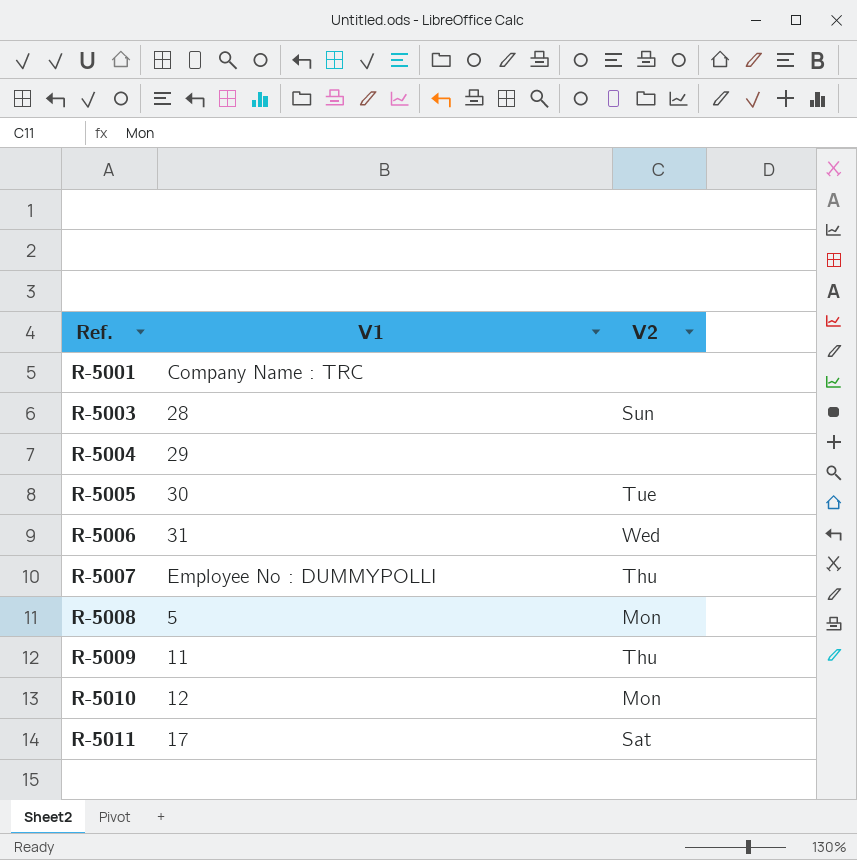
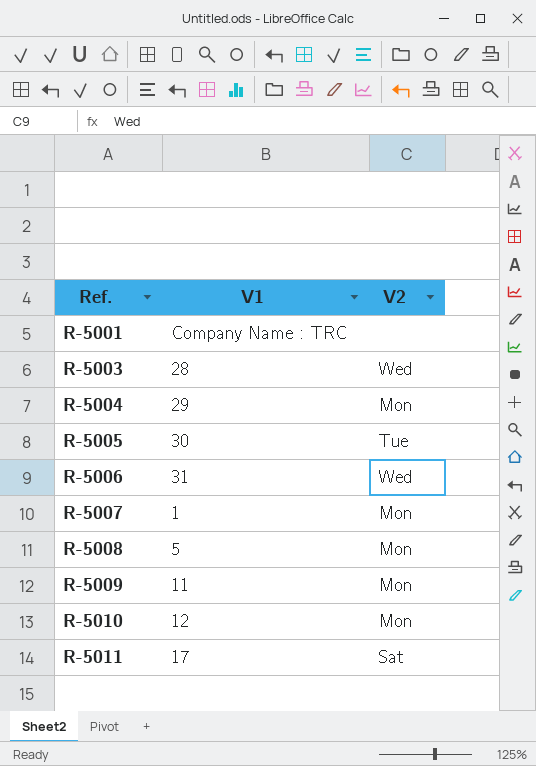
R-5003 | V2: Sun -> Wed
R-5004 | V2: none -> Mon
R-5007 | V1: Employee No : DUMMYPOLLI -> 1
R-5007 | V2: Thu -> Mon
R-5009 | V2: Thu -> Mon

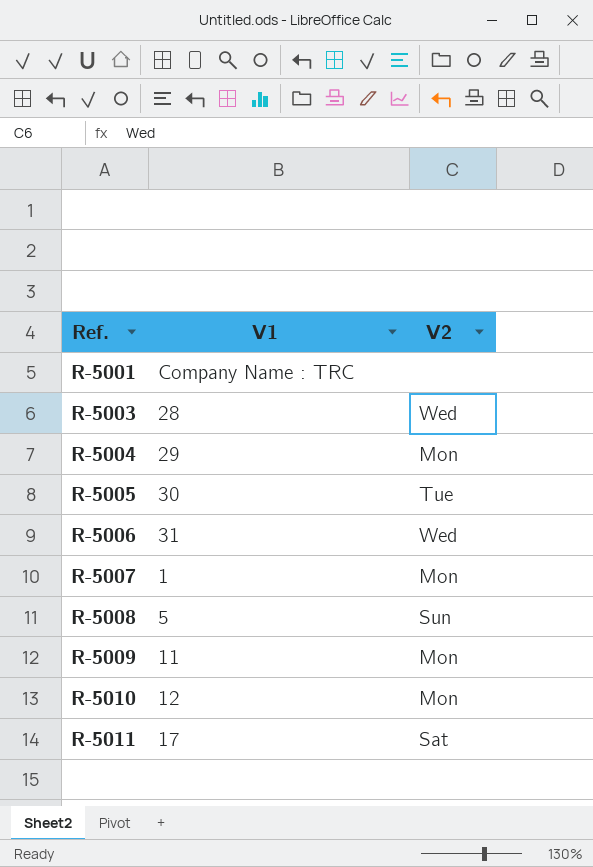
R-5008 | V2: Mon -> Sun

